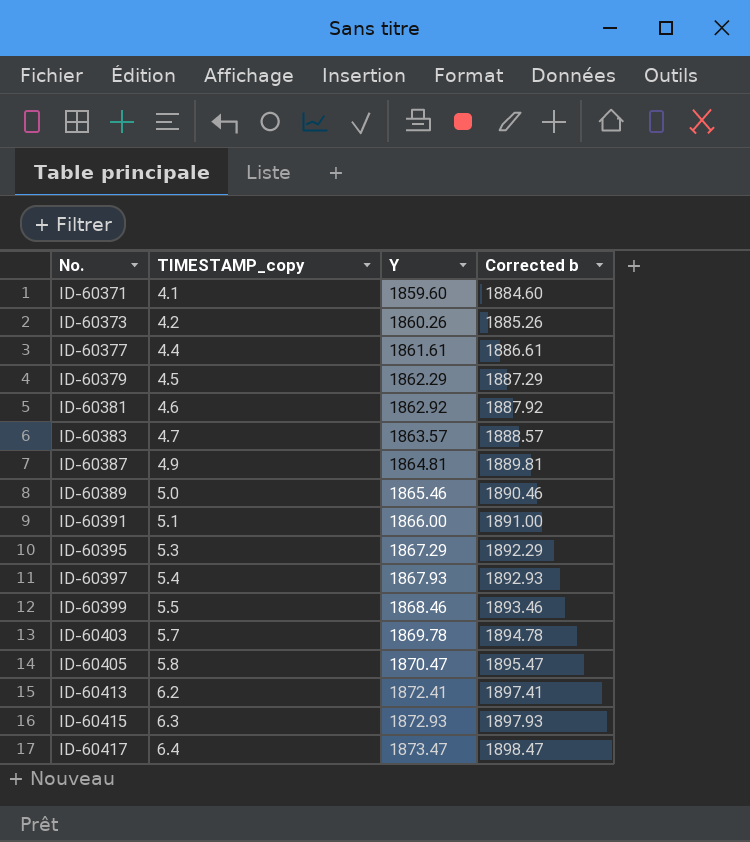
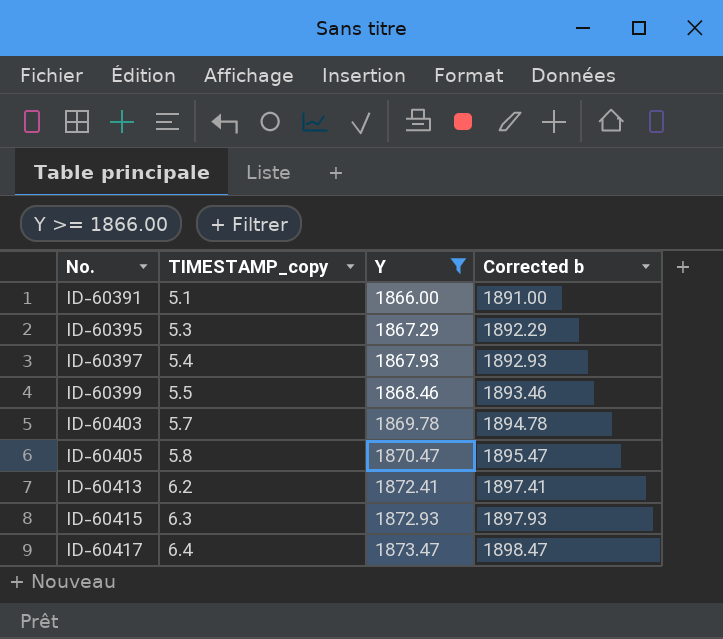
filter: none -> Y >= 1866.00

